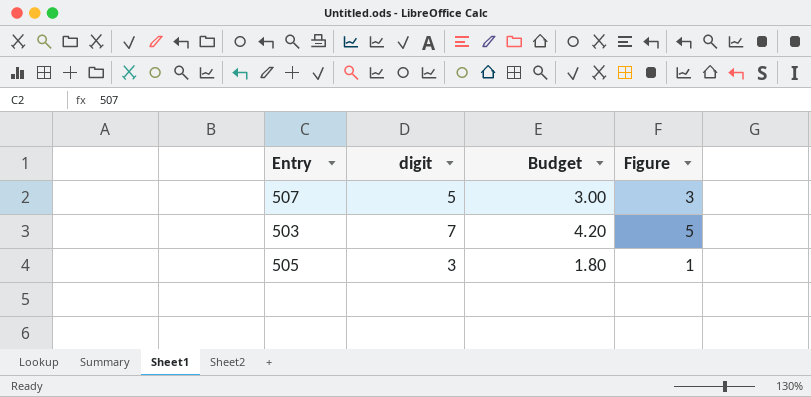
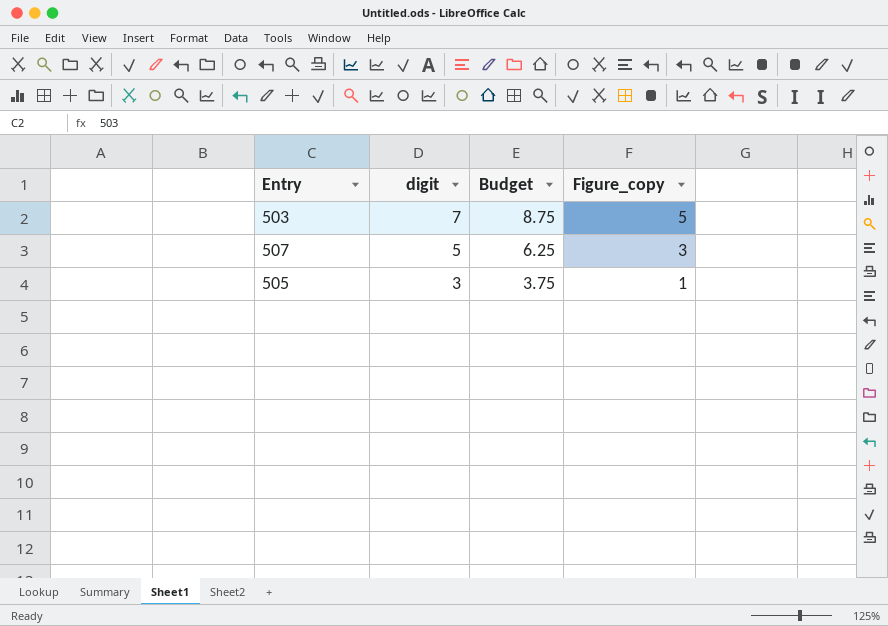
row order: none -> digit descending
column Budget | formula: [digit] * 0.6 -> [digit] * 1.25
column name: Figure -> Figure_copy

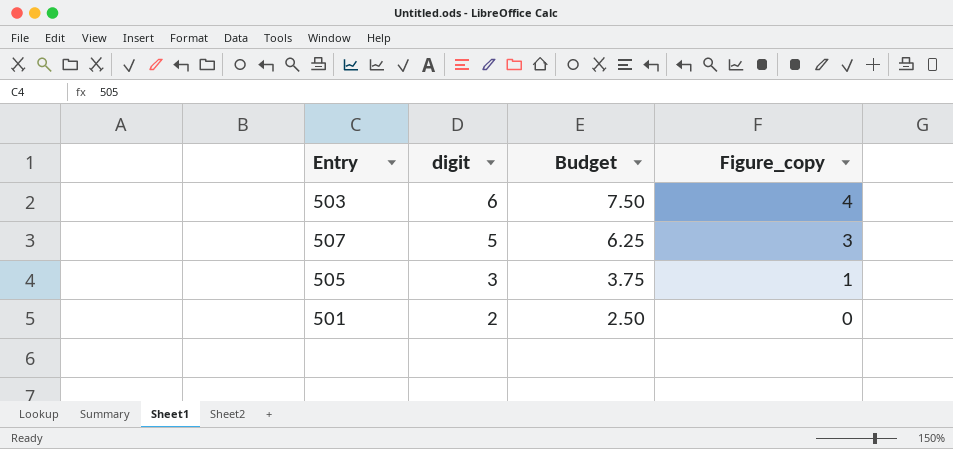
503 | digit: 7 -> 6
503 | Budget: 8.75 -> 7.50
503 | Figure_copy: 5 -> 4
row 501: none -> 2 | 2.50 | 0

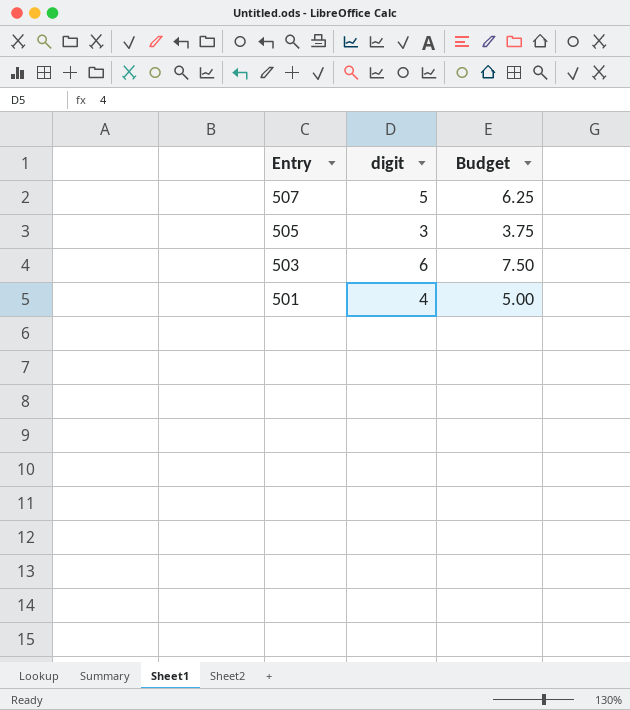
row order: digit descending -> Entry descending
column Figure_copy | formula: [digit] - 2 -> none
501 | digit: 2 -> 4
501 | Budget: 2.50 -> 5.00

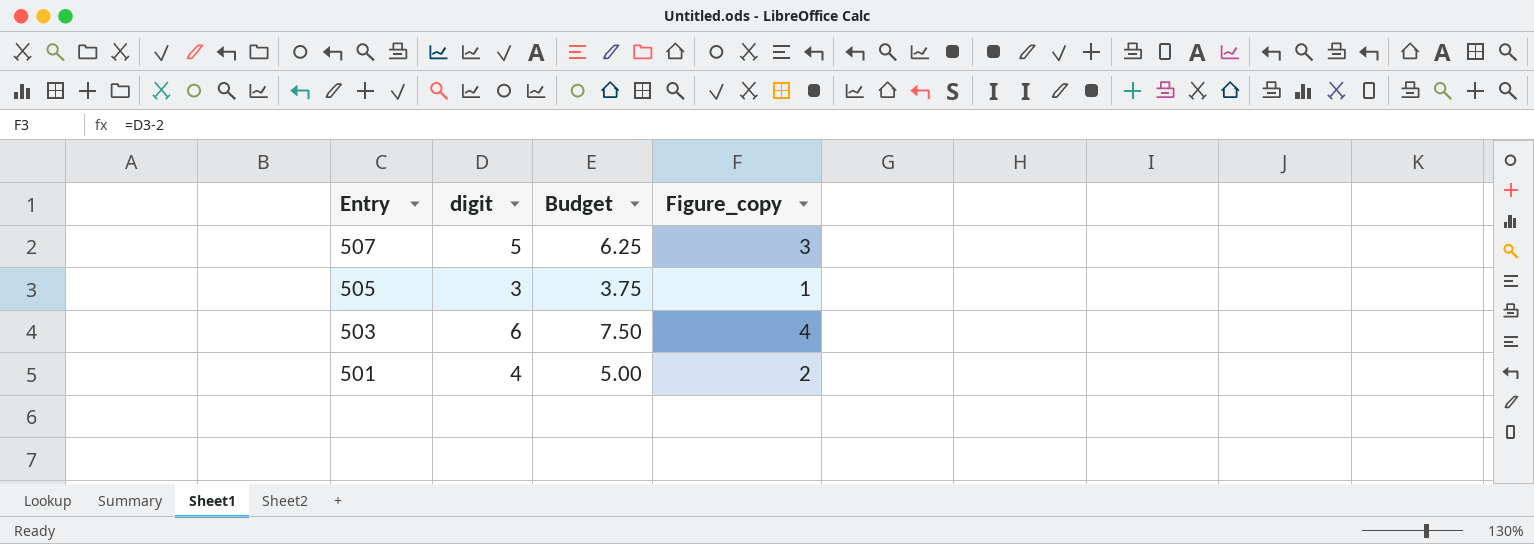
column Figure_copy | formula: none -> [digit] - 2

